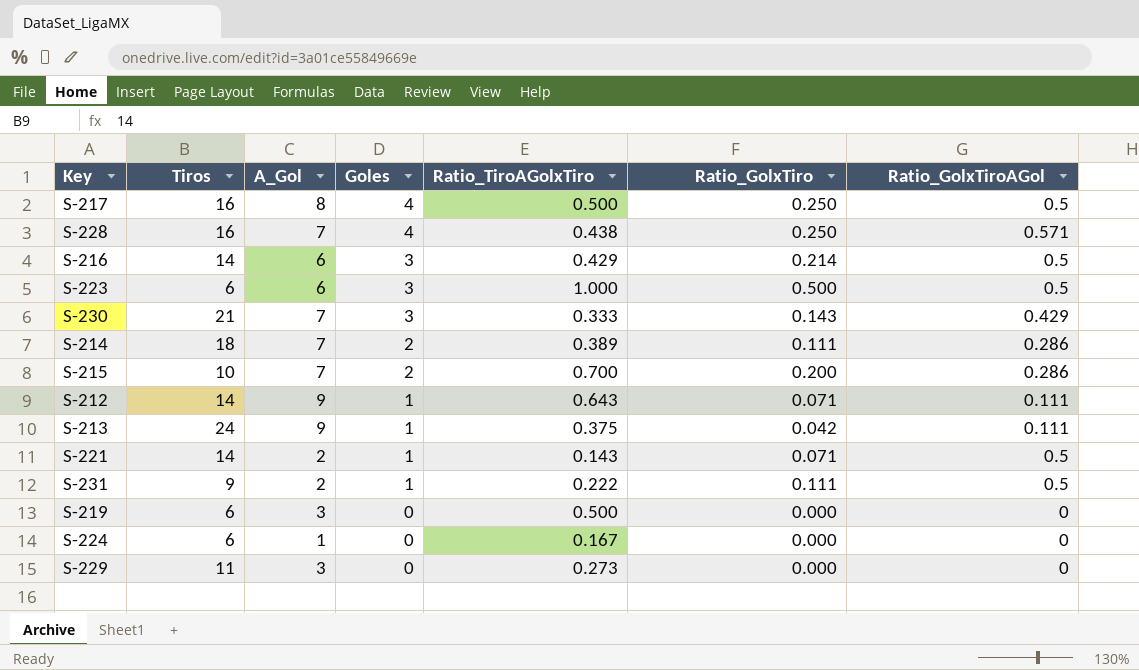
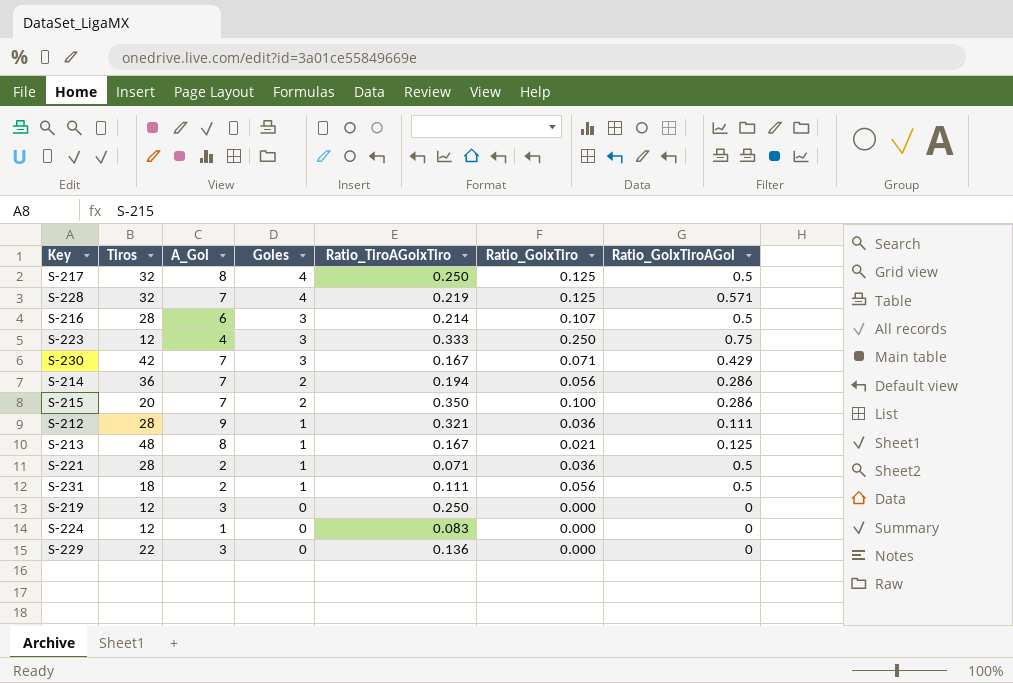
S-217 | Tiros: 16 -> 32
S-217 | Ratio_TiroAGolxTiro: 0.500 -> 0.250
S-217 | Ratio_GolxTiro: 0.250 -> 0.125
S-228 | Tiros: 16 -> 32
S-228 | Ratio_TiroAGolxTiro: 0.438 -> 0.219
S-228 | Ratio_GolxTiro: 0.250 -> 0.125
S-216 | Tiros: 14 -> 28
S-216 | Ratio_TiroAGolxTiro: 0.429 -> 0.214
S-216 | Ratio_GolxTiro: 0.214 -> 0.107
S-223 | Tiros: 6 -> 12
S-223 | A_Gol: 6 -> 4
S-223 | Ratio_TiroAGolxTiro: 1.000 -> 0.333
S-223 | Ratio_GolxTiro: 0.500 -> 0.250
S-223 | Ratio_GolxTiroAGol: 0.5 -> 0.75
S-230 | Tiros: 21 -> 42
S-230 | Ratio_TiroAGolxTiro: 0.333 -> 0.167
S-230 | Ratio_GolxTiro: 0.143 -> 0.071
S-214 | Tiros: 18 -> 36
S-214 | Ratio_TiroAGolxTiro: 0.389 -> 0.194
S-214 | Ratio_GolxTiro: 0.111 -> 0.056
S-215 | Tiros: 10 -> 20
S-215 | Ratio_TiroAGolxTiro: 0.700 -> 0.350
S-215 | Ratio_GolxTiro: 0.200 -> 0.100
S-212 | Tiros: 14 -> 28
S-212 | Ratio_TiroAGolxTiro: 0.643 -> 0.321
S-212 | Ratio_GolxTiro: 0.071 -> 0.036
S-213 | Tiros: 24 -> 48
S-213 | A_Gol: 9 -> 8
S-213 | Ratio_TiroAGolxTiro: 0.375 -> 0.167
S-213 | Ratio_GolxTiro: 0.042 -> 0.021
S-213 | Ratio_GolxTiroAGol: 0.111 -> 0.125
S-221 | Tiros: 14 -> 28
S-221 | Ratio_TiroAGolxTiro: 0.143 -> 0.071
S-221 | Ratio_GolxTiro: 0.071 -> 0.036
S-231 | Tiros: 9 -> 18
S-231 | Ratio_TiroAGolxTiro: 0.222 -> 0.111
S-231 | Ratio_GolxTiro: 0.111 -> 0.056
S-219 | Tiros: 6 -> 12
S-219 | Ratio_TiroAGolxTiro: 0.500 -> 0.250
S-224 | Tiros: 6 -> 12
S-224 | Ratio_TiroAGolxTiro: 0.167 -> 0.083
S-229 | Tiros: 11 -> 22
S-229 | Ratio_TiroAGolxTiro: 0.273 -> 0.136

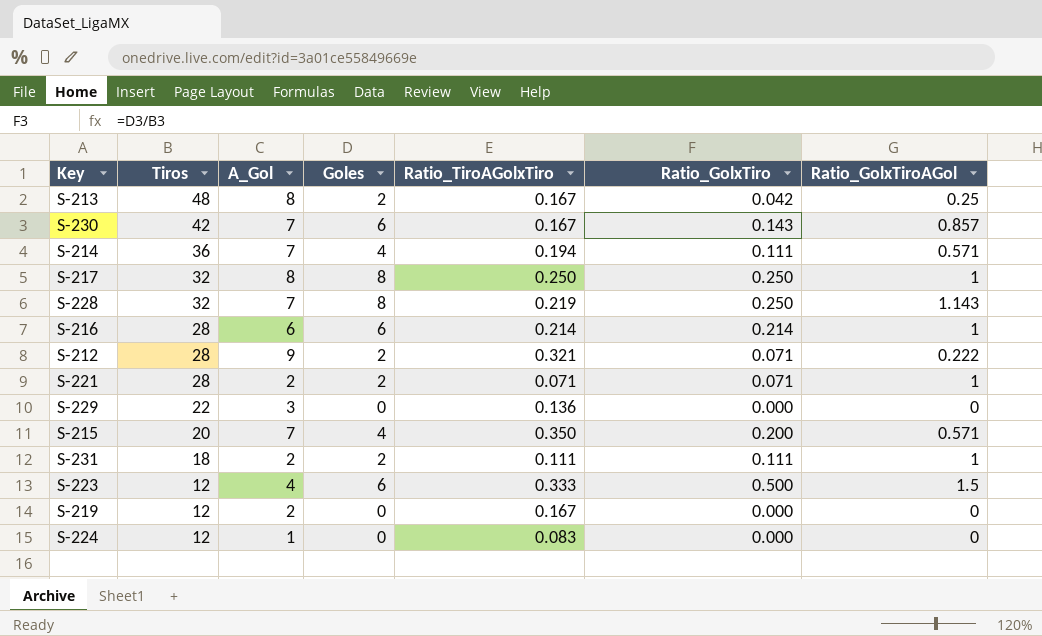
row order: Goles descending -> Tiros descending
S-213 | Goles: 1 -> 2
S-213 | Ratio_GolxTiro: 0.021 -> 0.042
S-213 | Ratio_GolxTiroAGol: 0.125 -> 0.25
S-230 | Goles: 3 -> 6
S-230 | Ratio_GolxTiro: 0.071 -> 0.143
S-230 | Ratio_GolxTiroAGol: 0.429 -> 0.857
S-214 | Goles: 2 -> 4
S-214 | Ratio_GolxTiro: 0.056 -> 0.111
S-214 | Ratio_GolxTiroAGol: 0.286 -> 0.571
S-217 | Goles: 4 -> 8
S-217 | Ratio_GolxTiro: 0.125 -> 0.250
S-217 | Ratio_GolxTiroAGol: 0.5 -> 1
S-228 | Goles: 4 -> 8
S-228 | Ratio_GolxTiro: 0.125 -> 0.250
S-228 | Ratio_GolxTiroAGol: 0.571 -> 1.143
S-216 | Goles: 3 -> 6
S-216 | Ratio_GolxTiro: 0.107 -> 0.214
S-216 | Ratio_GolxTiroAGol: 0.5 -> 1
S-212 | Goles: 1 -> 2
S-212 | Ratio_GolxTiro: 0.036 -> 0.071
S-212 | Ratio_GolxTiroAGol: 0.111 -> 0.222
S-221 | Goles: 1 -> 2
S-221 | Ratio_GolxTiro: 0.036 -> 0.071
S-221 | Ratio_GolxTiroAGol: 0.5 -> 1
S-215 | Goles: 2 -> 4
S-215 | Ratio_GolxTiro: 0.100 -> 0.200
S-215 | Ratio_GolxTiroAGol: 0.286 -> 0.571
S-231 | Goles: 1 -> 2
S-231 | Ratio_GolxTiro: 0.056 -> 0.111
S-231 | Ratio_GolxTiroAGol: 0.5 -> 1
S-223 | Goles: 3 -> 6
S-223 | Ratio_GolxTiro: 0.250 -> 0.500
S-223 | Ratio_GolxTiroAGol: 0.75 -> 1.5
S-219 | A_Gol: 3 -> 2
S-219 | Ratio_TiroAGolxTiro: 0.250 -> 0.167

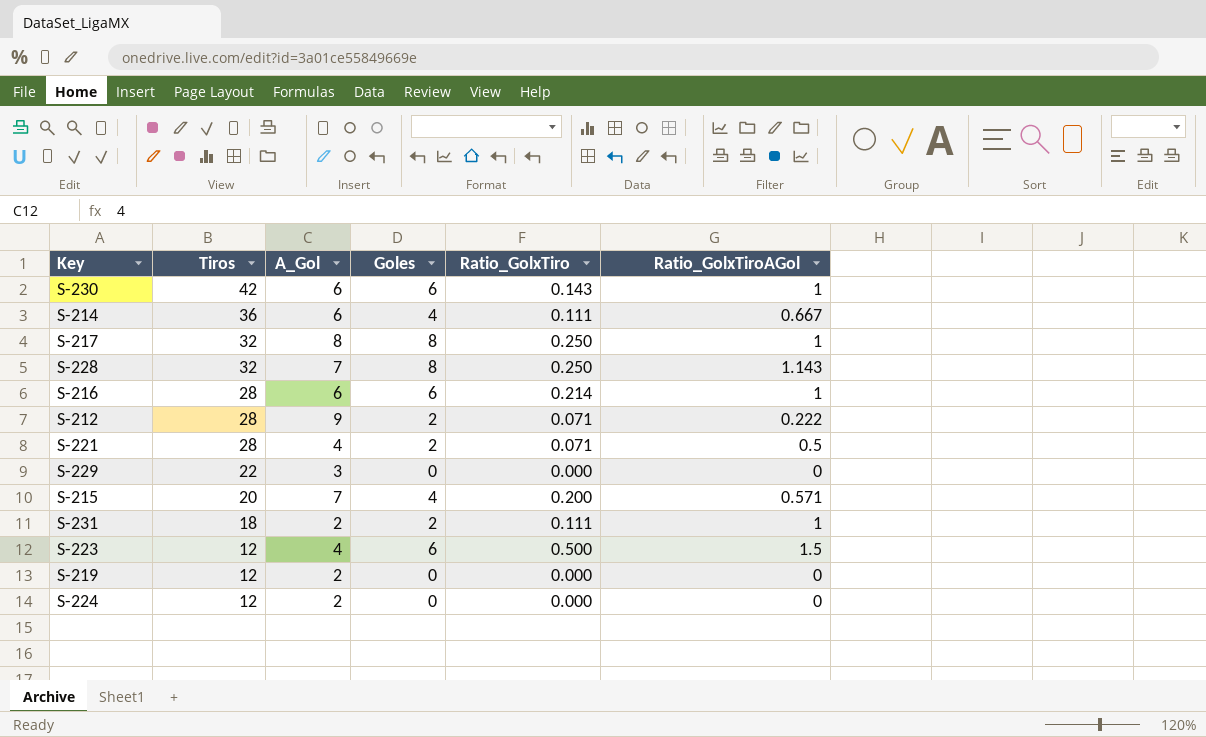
column Ratio_TiroAGolxTiro | formula: [A_Gol] / [Tiros] -> none
row S-213: 48 | 8 | 2 | 0.167 | 0.042 | 0.25 -> none
S-230 | A_Gol: 7 -> 6
S-230 | Ratio_GolxTiroAGol: 0.857 -> 1
S-214 | A_Gol: 7 -> 6
S-214 | Ratio_GolxTiroAGol: 0.571 -> 0.667
S-221 | A_Gol: 2 -> 4
S-221 | Ratio_GolxTiroAGol: 1 -> 0.5
S-224 | A_Gol: 1 -> 2

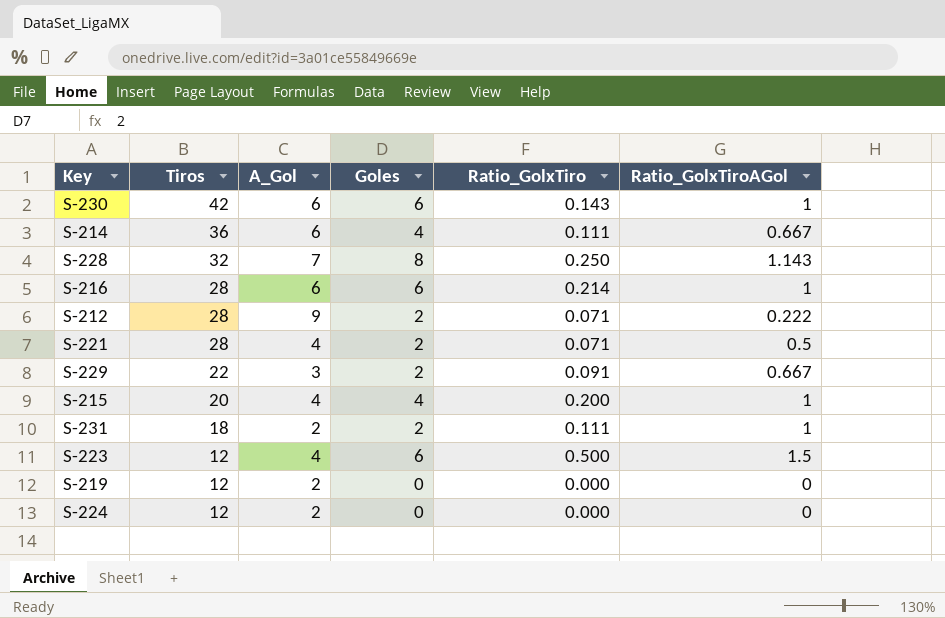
row S-217: 32 | 8 | 8 | 0.250 | 1 -> none
S-229 | Goles: 0 -> 2
S-229 | Ratio_GolxTiro: 0.000 -> 0.091
S-229 | Ratio_GolxTiroAGol: 0 -> 0.667
S-215 | A_Gol: 7 -> 4
S-215 | Ratio_GolxTiroAGol: 0.571 -> 1

